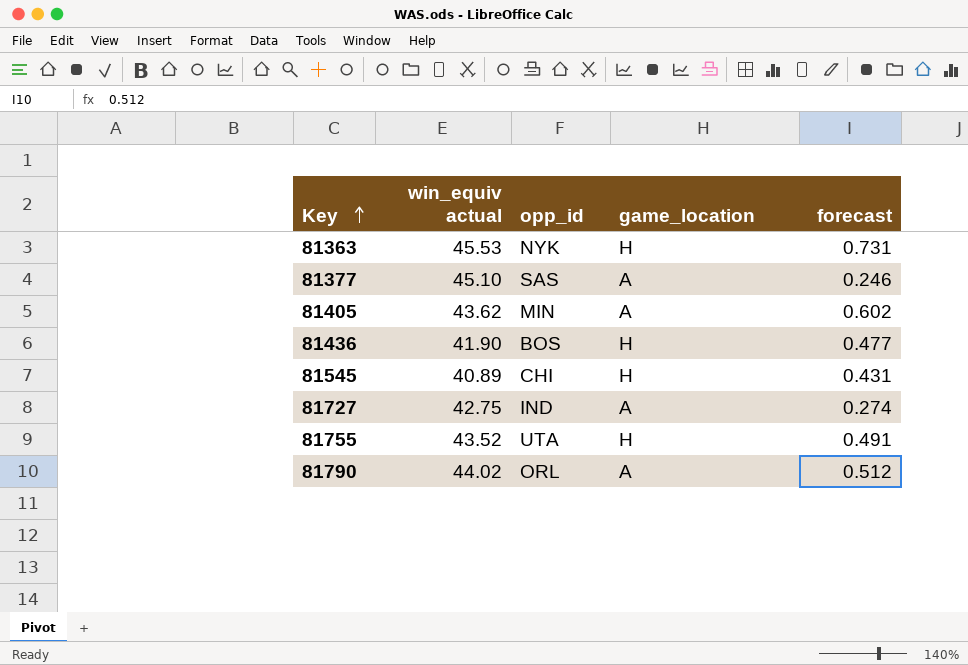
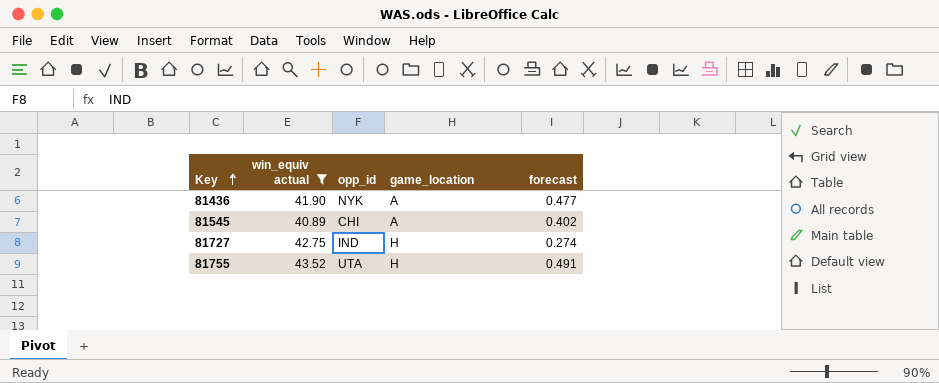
filter: none -> win_equiv actual <= 43.52
81436 | opp_id: BOS -> NYK
81436 | game_location: H -> A
81545 | game_location: H -> A
81545 | forecast: 0.431 -> 0.402
81727 | game_location: A -> H

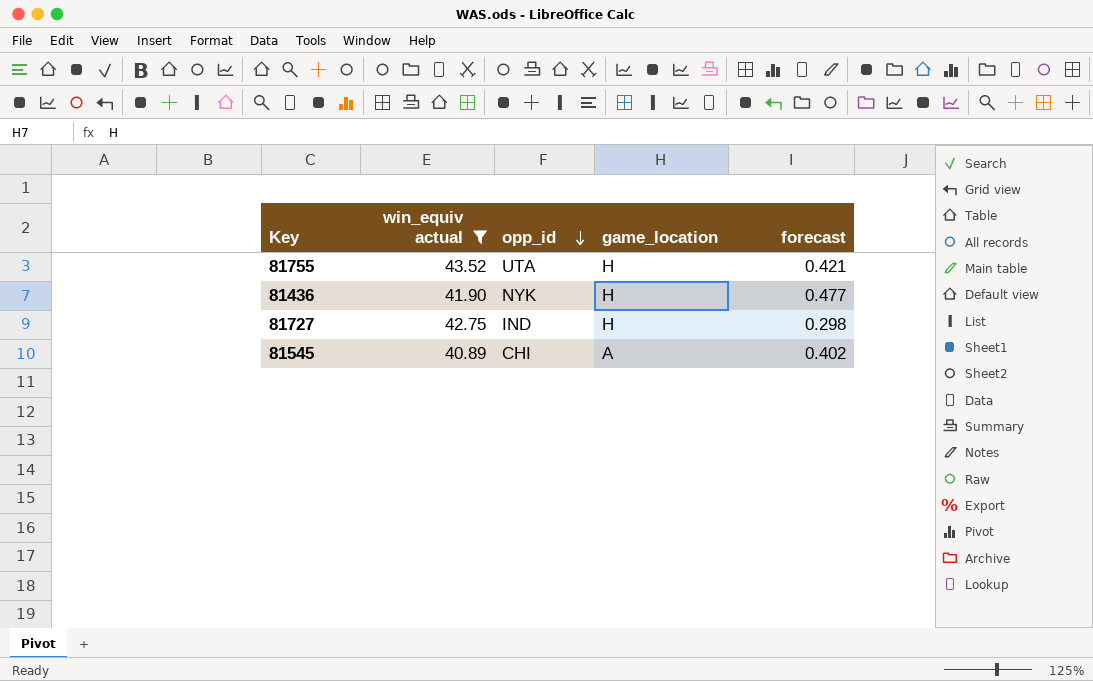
row order: Key ascending -> opp_id descending
81755 | forecast: 0.491 -> 0.421
81436 | game_location: A -> H
81727 | forecast: 0.274 -> 0.298

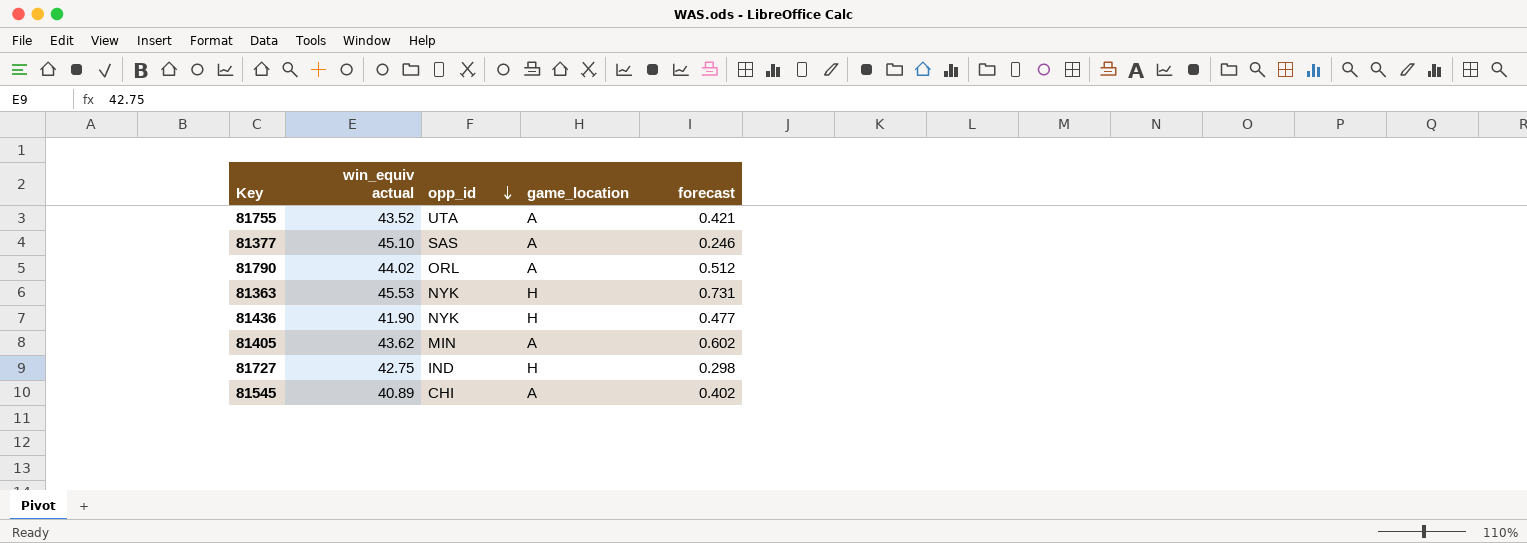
filter: win_equiv actual <= 43.52 -> none
81755 | game_location: H -> A

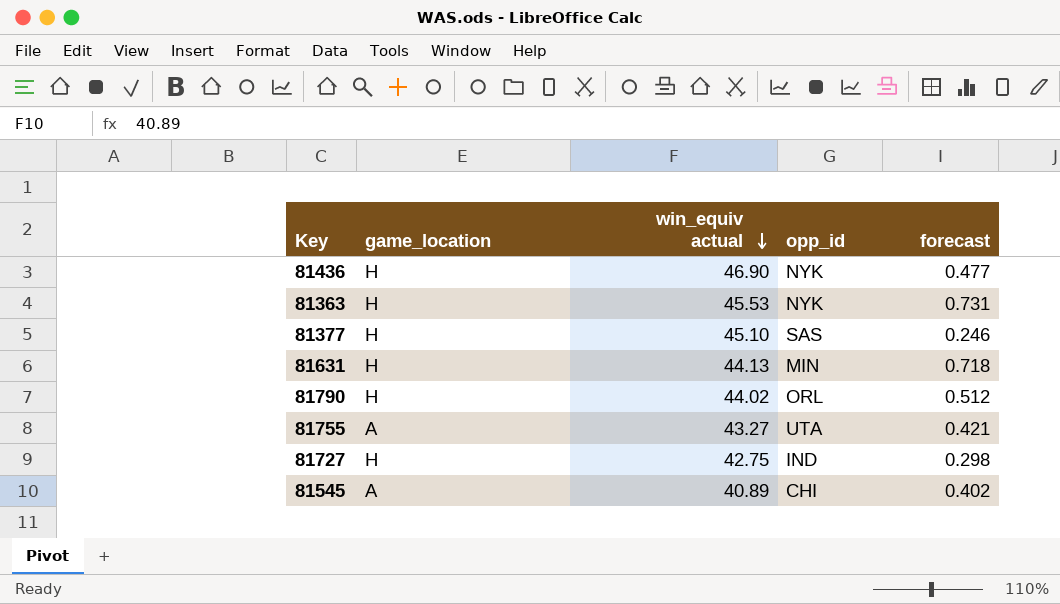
row order: opp_id descending -> win_equiv actual descending
column game_location | position: 4 -> 2
row 81405: 43.62 | MIN | A | 0.602 -> none
81436 | win_equiv actual: 41.90 -> 46.90
81377 | game_location: A -> H
row 81631: none -> H | 44.13 | MIN | 0.718
81790 | game_location: A -> H
81755 | win_equiv actual: 43.52 -> 43.27

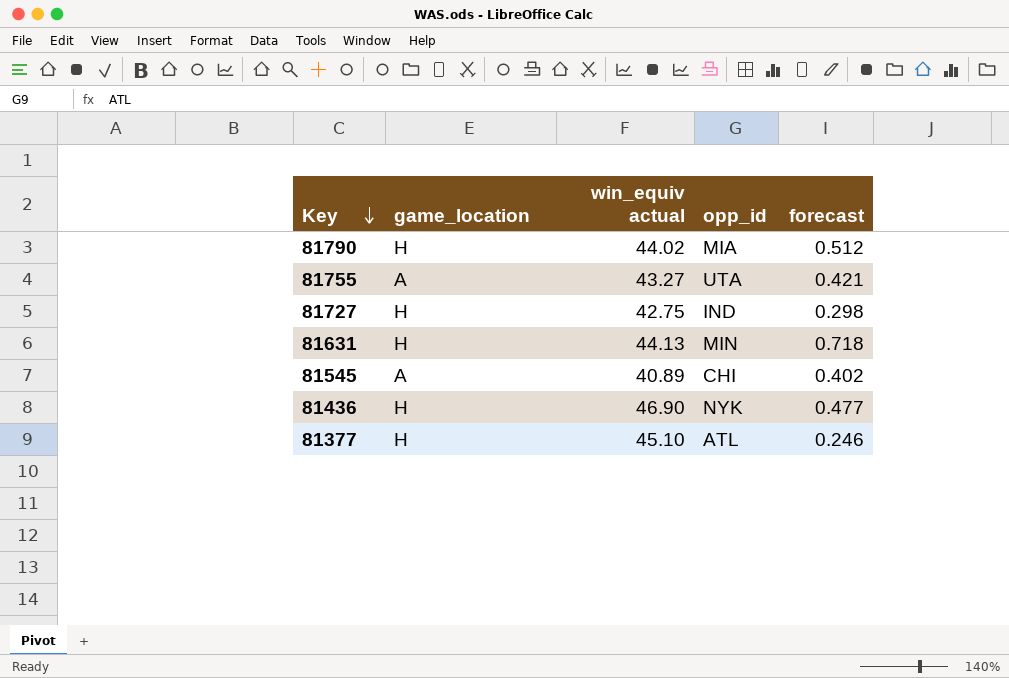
row order: win_equiv actual descending -> Key descending
row 81363: H | 45.53 | NYK | 0.731 -> none
81790 | opp_id: ORL -> MIA
81377 | opp_id: SAS -> ATL

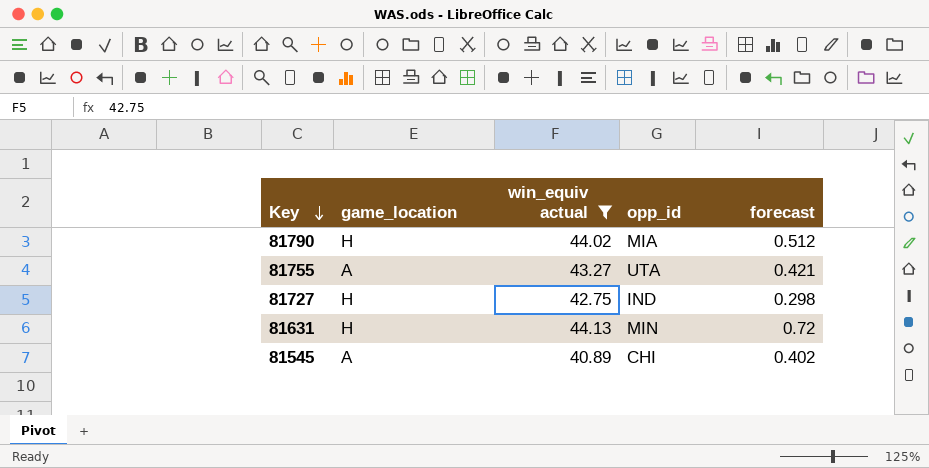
filter: none -> win_equiv actual <= 44.13
81631 | forecast: 0.718 -> 0.72

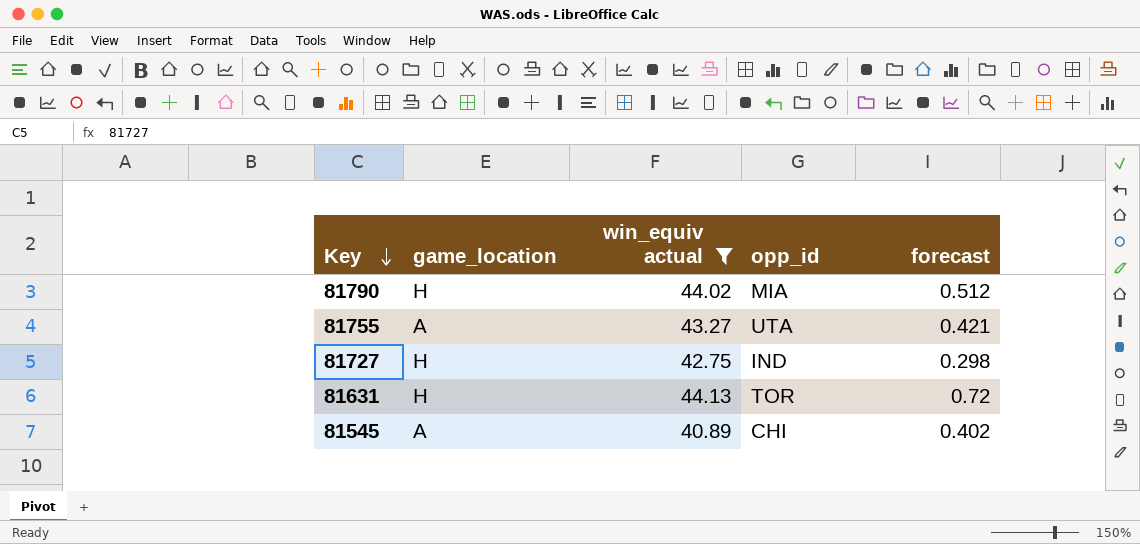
81631 | opp_id: MIN -> TOR

